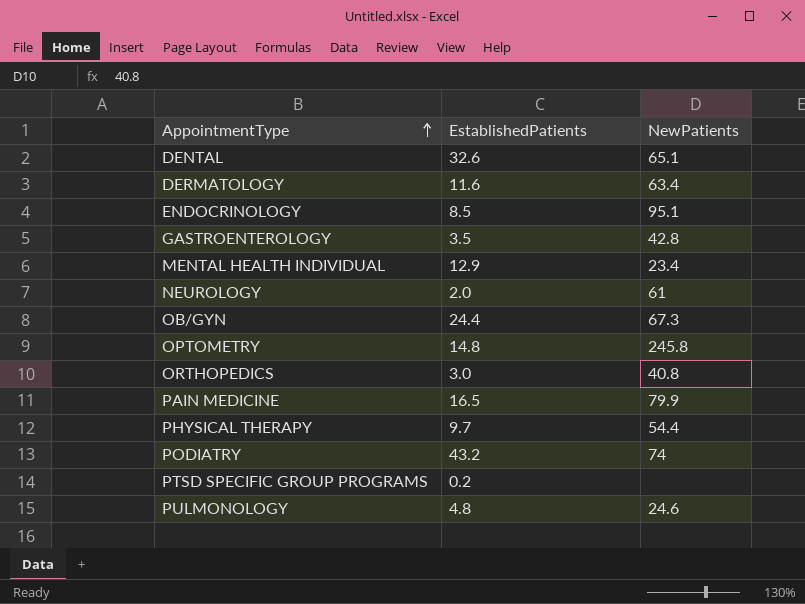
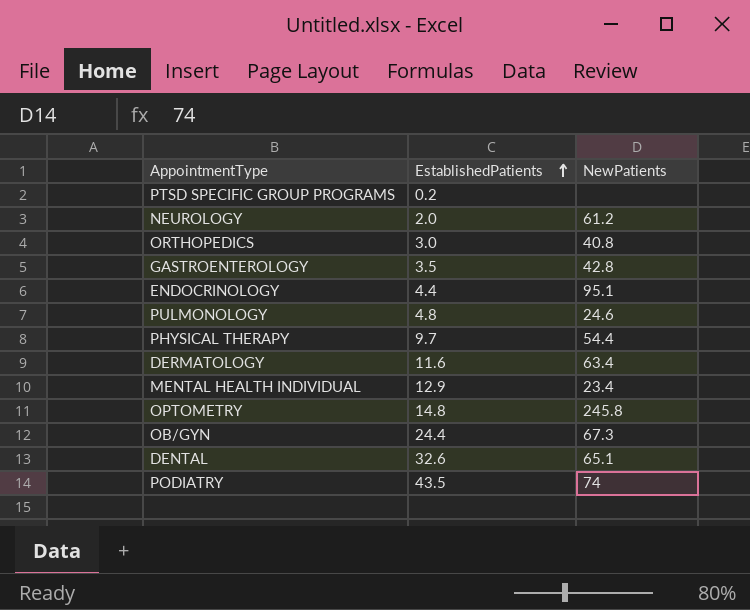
row order: AppointmentType ascending -> EstablishedPatients ascending
row PAIN MEDICINE: 16.5 | 79.9 -> none
NEUROLOGY | NewPatients: 61 -> 61.2
ENDOCRINOLOGY | EstablishedPatients: 8.5 -> 4.4
PODIATRY | EstablishedPatients: 43.2 -> 43.5

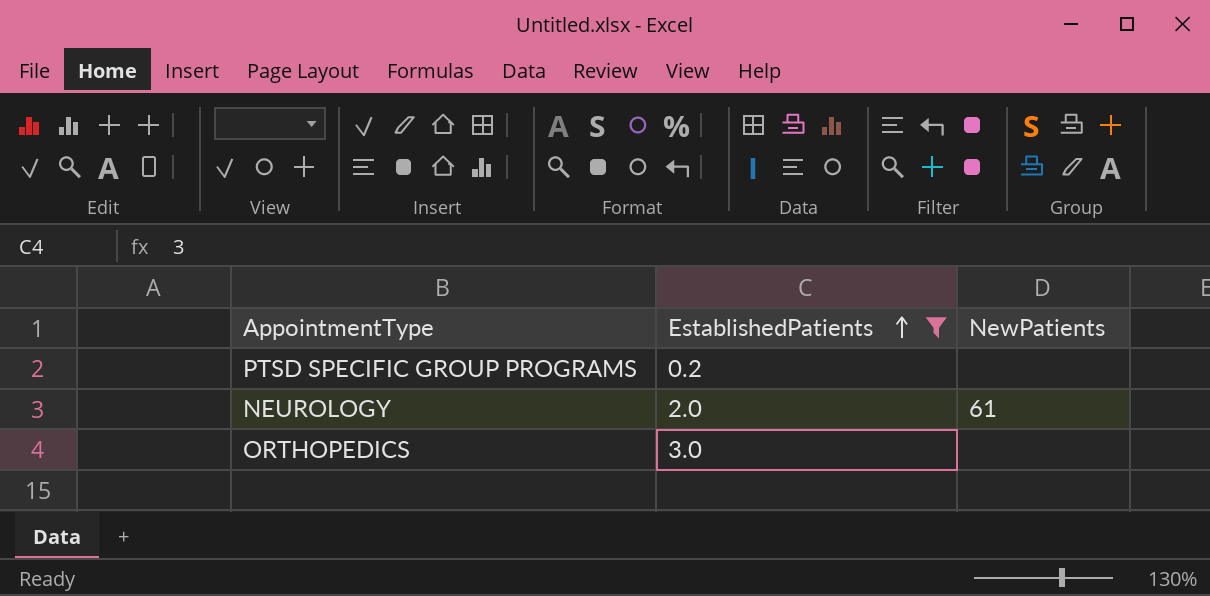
filter: none -> EstablishedPatients <= 3.0
NEUROLOGY | NewPatients: 61.2 -> 61
ORTHOPEDICS | NewPatients: 40.8 -> none

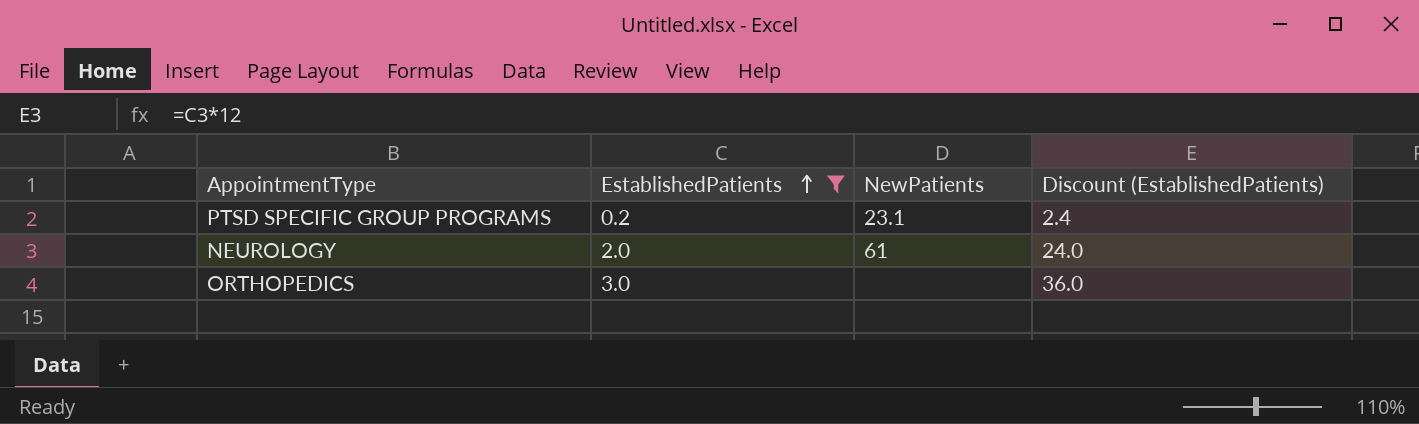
column Discount (EstablishedPatients) | formula: none -> [EstablishedPatients] * 12
PTSD SPECIFIC GROUP PROGRAMS | NewPatients: none -> 23.1

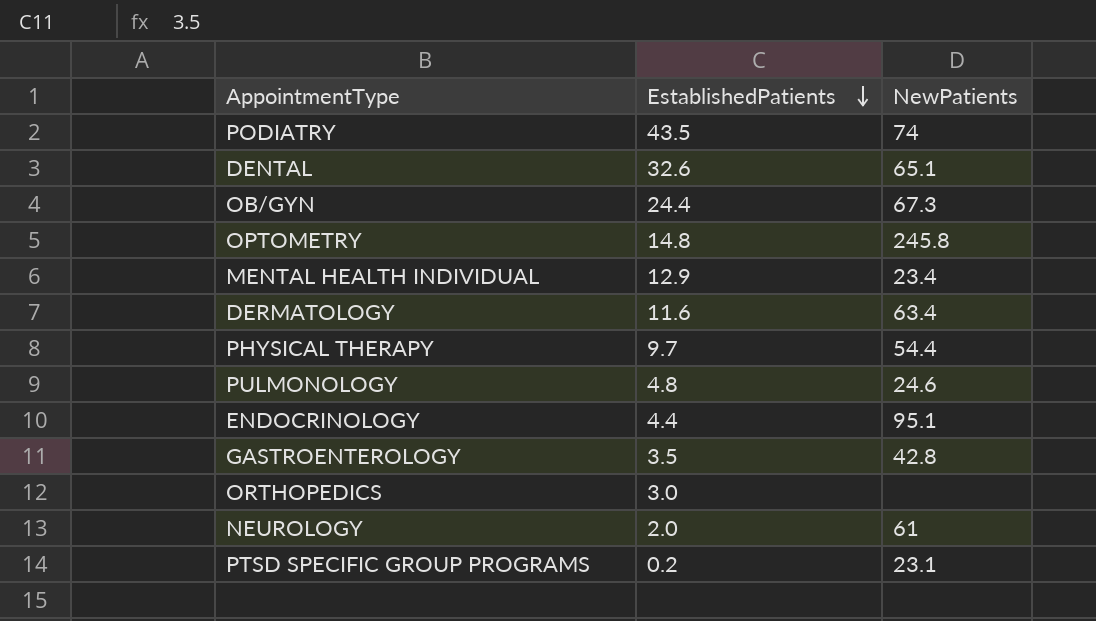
filter: EstablishedPatients <= 3.0 -> none
row order: EstablishedPatients ascending -> EstablishedPatients descending
column Discount (EstablishedPatients) | formula: [EstablishedPatients] * 12 -> none

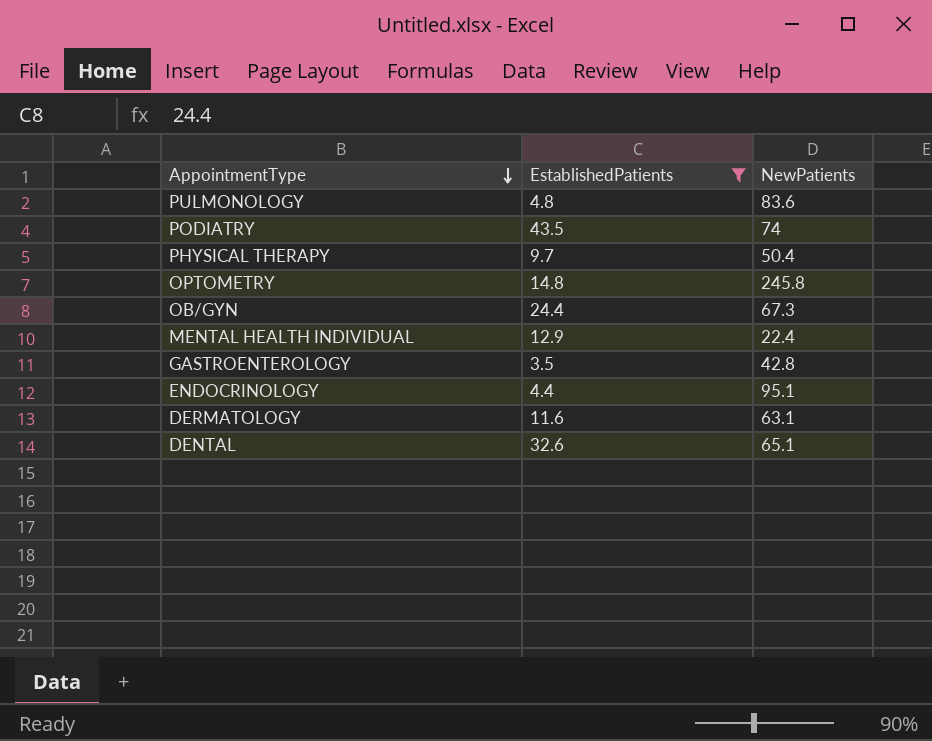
filter: none -> EstablishedPatients >= 3.5
row order: EstablishedPatients descending -> AppointmentType descending
PULMONOLOGY | NewPatients: 24.6 -> 83.6
PHYSICAL THERAPY | NewPatients: 54.4 -> 50.4
MENTAL HEALTH INDIVIDUAL | NewPatients: 23.4 -> 22.4
DERMATOLOGY | NewPatients: 63.4 -> 63.1

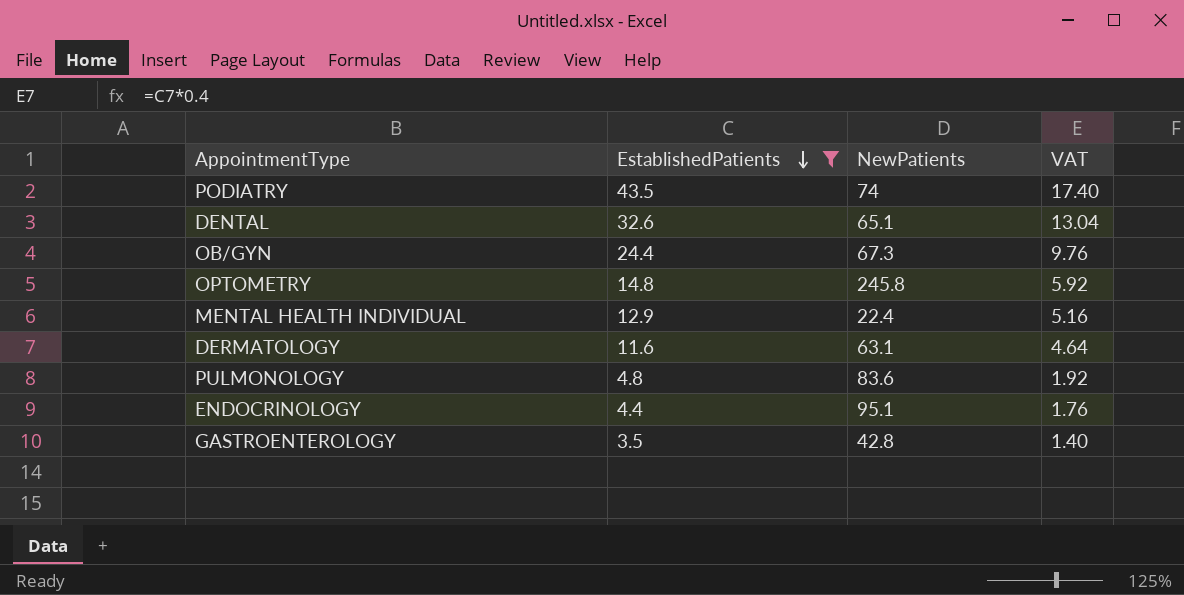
row order: AppointmentType descending -> EstablishedPatients descending
column VAT | formula: none -> [EstablishedPatients] * 0.4
row PHYSICAL THERAPY: 9.7 | 50.4 -> none

